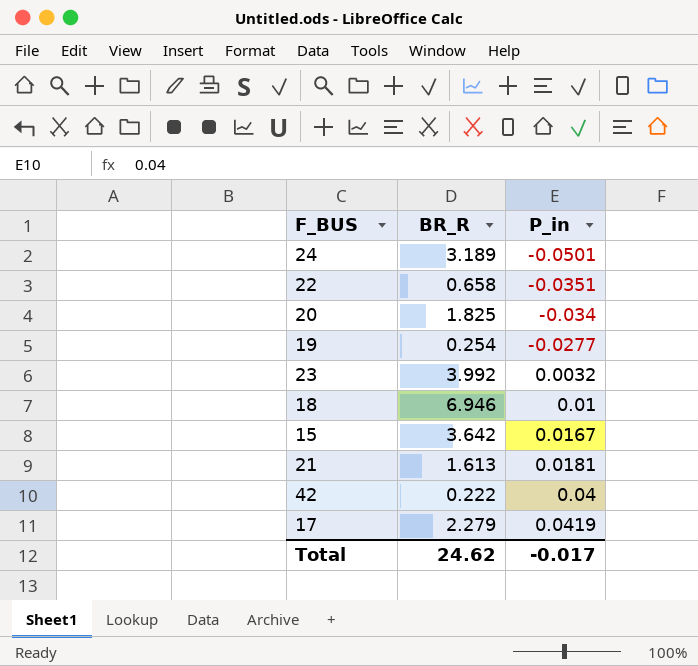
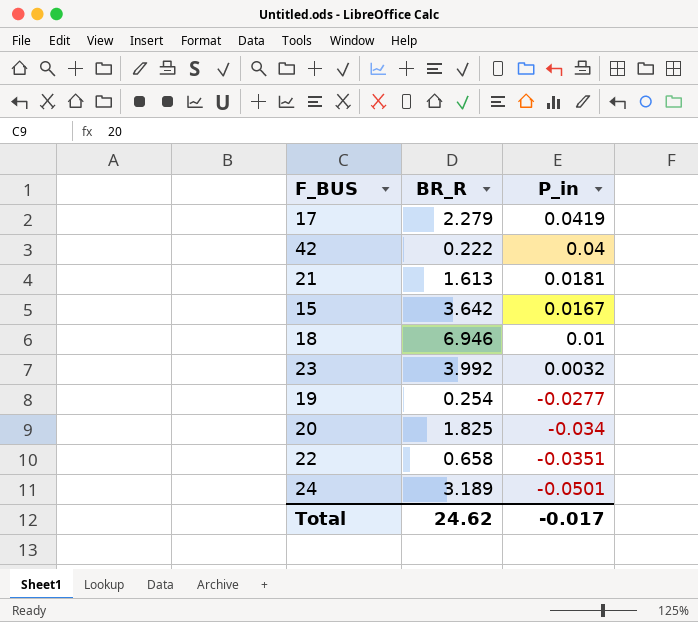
row order: P_in ascending -> P_in descending

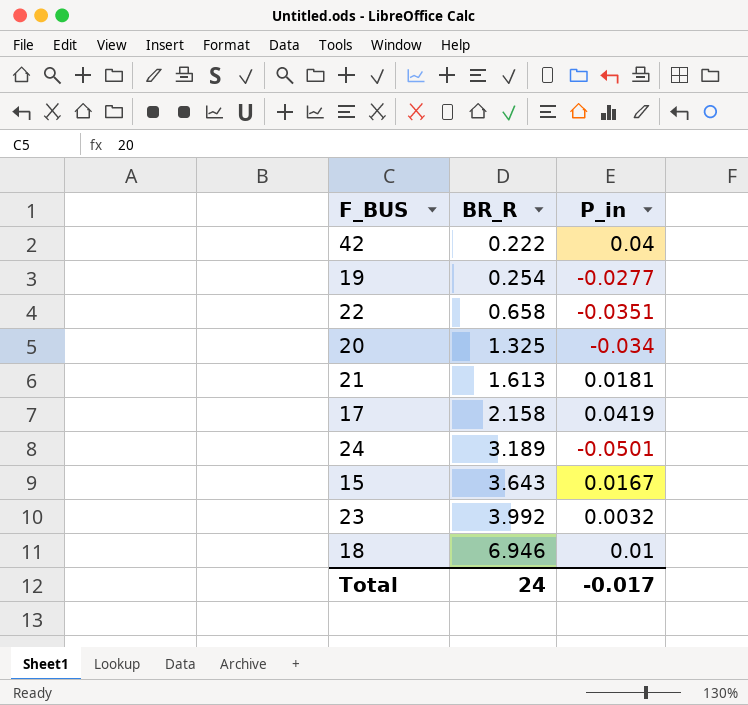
row order: P_in descending -> BR_R ascending
20 | BR_R: 1.825 -> 1.325
17 | BR_R: 2.279 -> 2.158
15 | BR_R: 3.642 -> 3.643
Total | BR_R: 24.62 -> 24

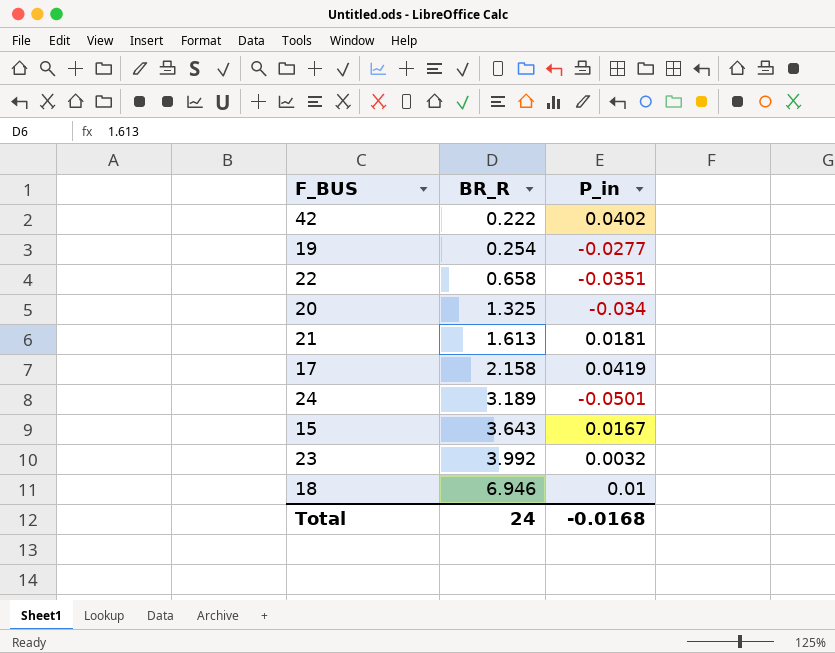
42 | P_in: 0.04 -> 0.0402
Total | P_in: -0.017 -> -0.0168

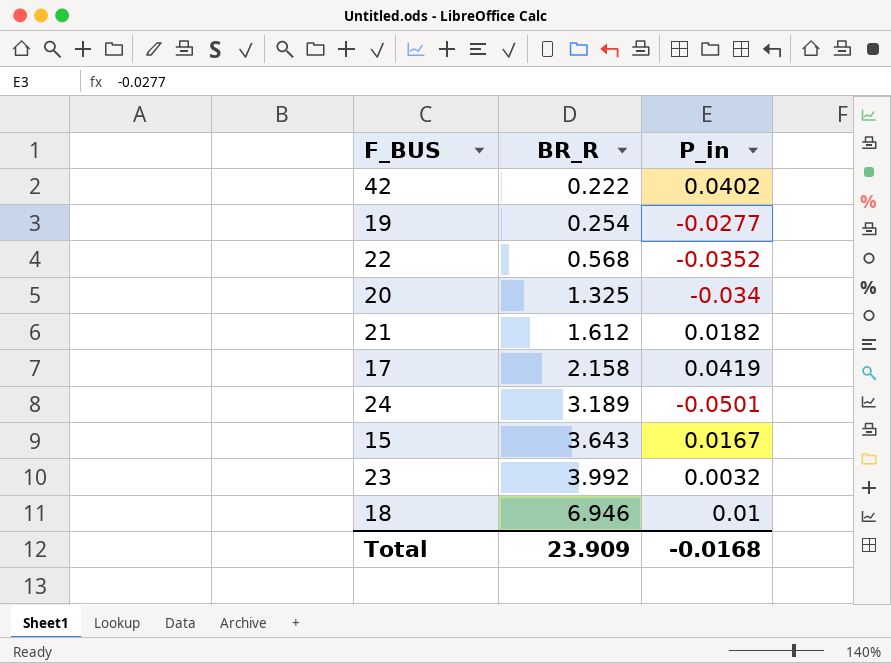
22 | BR_R: 0.658 -> 0.568
22 | P_in: -0.0351 -> -0.0352
21 | BR_R: 1.613 -> 1.612
21 | P_in: 0.0181 -> 0.0182
Total | BR_R: 24 -> 23.909

